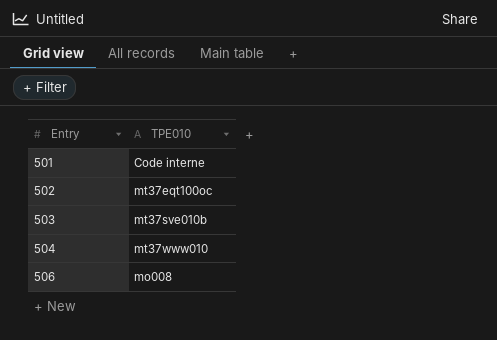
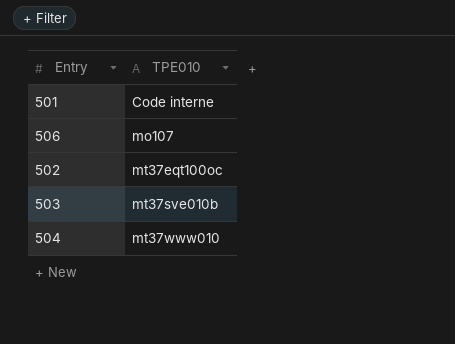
row order: Entry ascending -> TPE010 ascending
506 | TPE010: mo008 -> mo107

